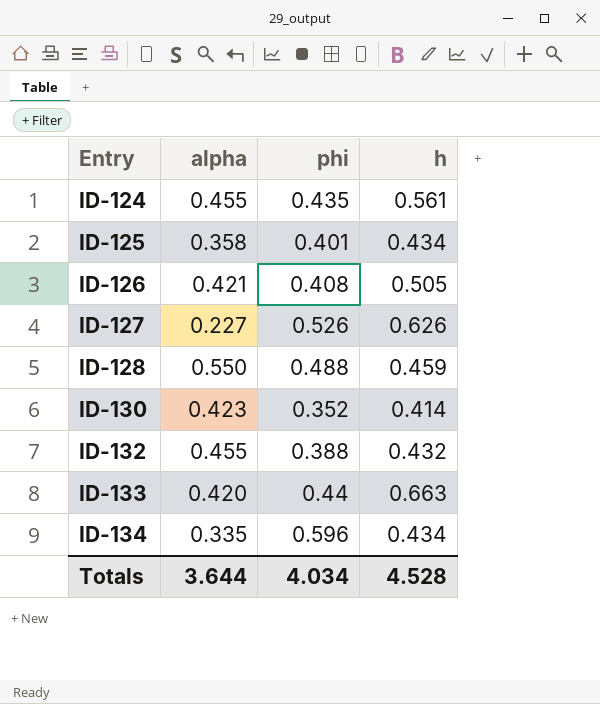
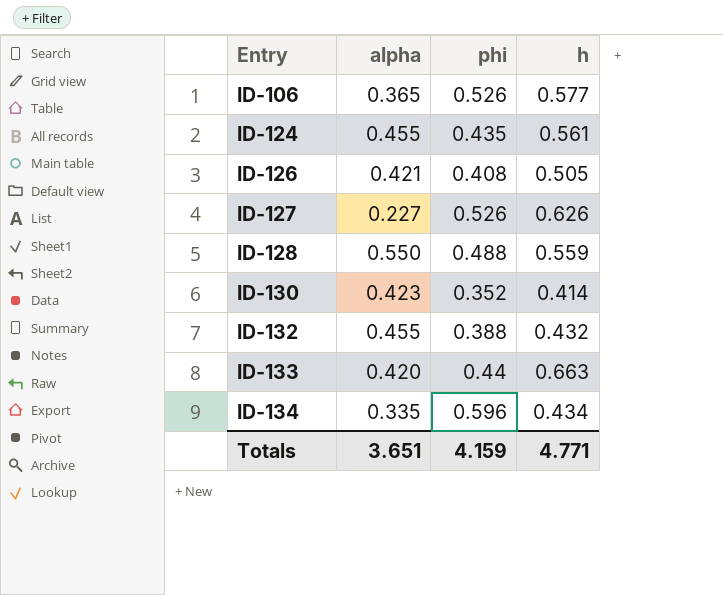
row ID-125: 0.358 | 0.401 | 0.434 -> none
row ID-106: none -> 0.365 | 0.526 | 0.577
ID-128 | h: 0.459 -> 0.559
Totals | alpha: 3.644 -> 3.651
Totals | phi: 4.034 -> 4.159
Totals | h: 4.528 -> 4.771

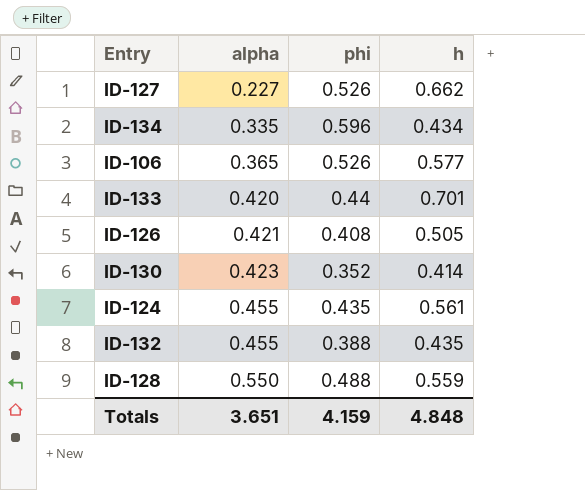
row order: Entry ascending -> alpha ascending
ID-127 | h: 0.626 -> 0.662
ID-133 | h: 0.663 -> 0.701
ID-132 | h: 0.432 -> 0.435
Totals | h: 4.771 -> 4.848

